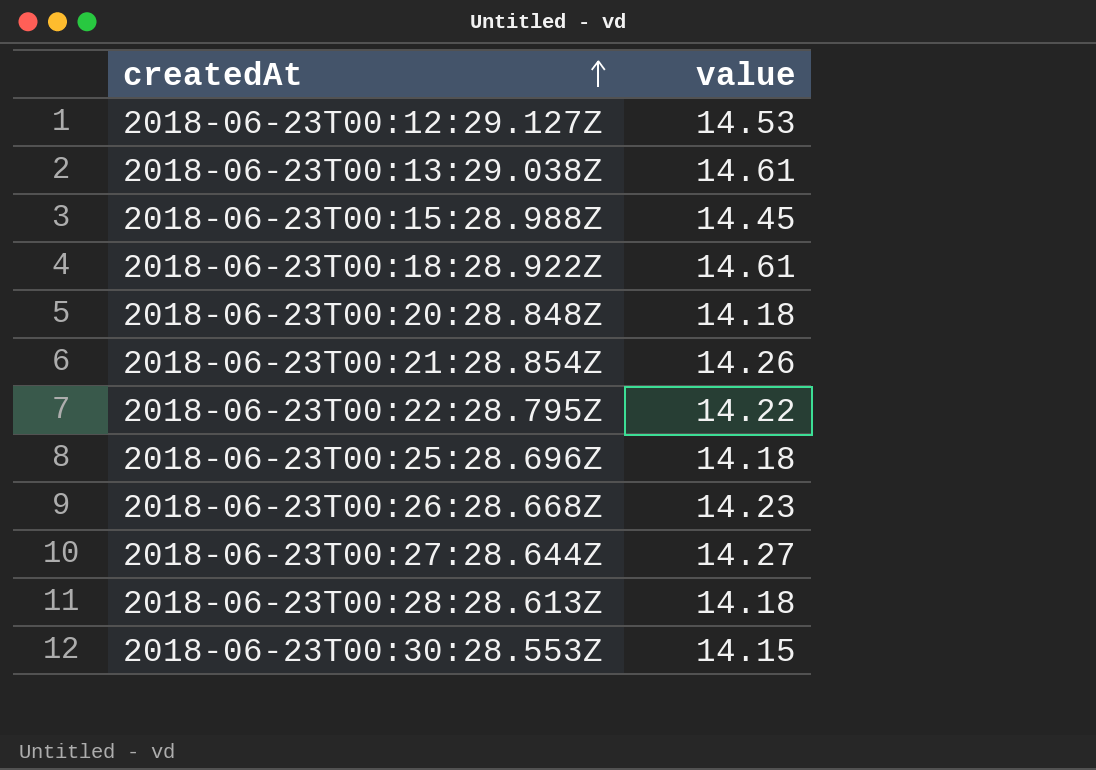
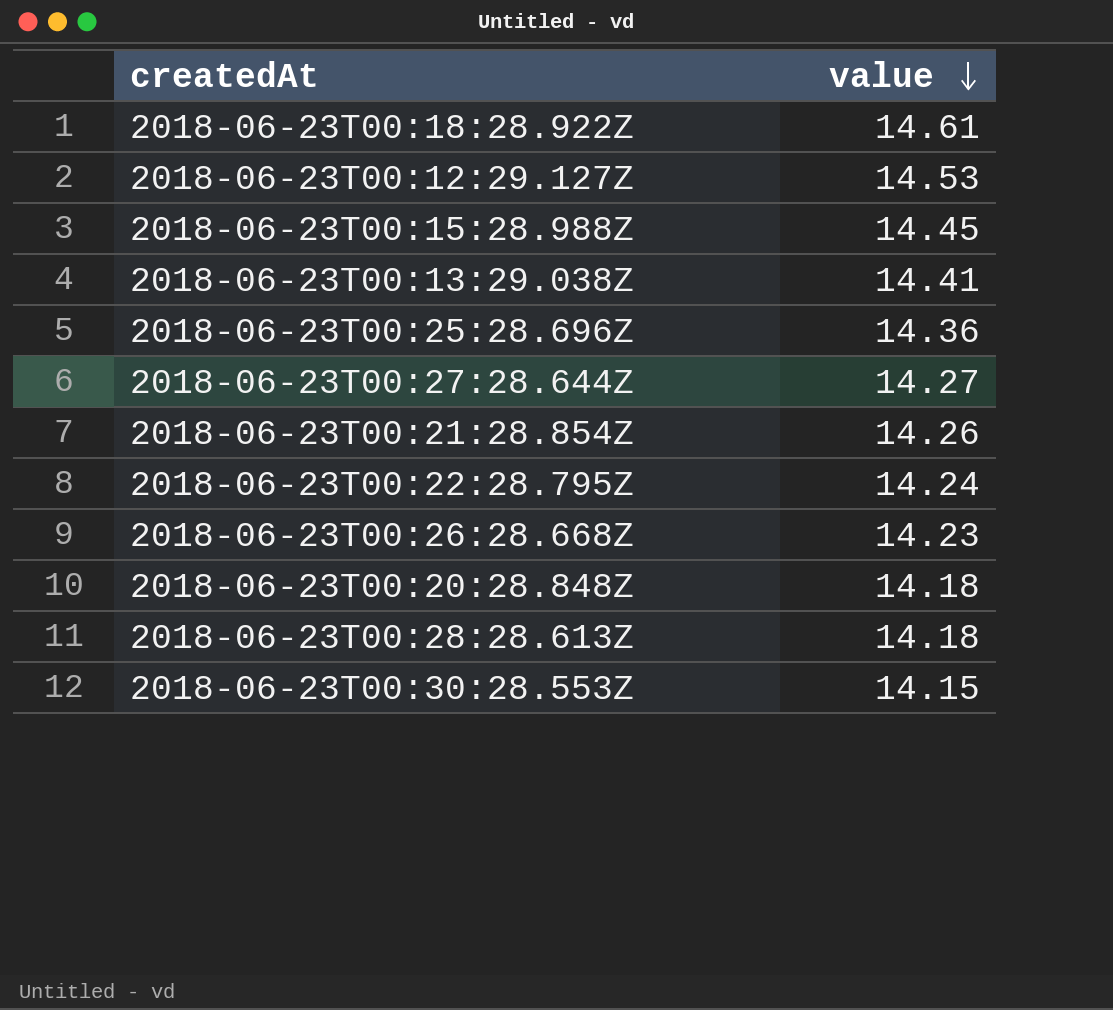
row order: createdAt ascending -> value descending
2018-06-23T00:13:29.038Z | value: 14.61 -> 14.41
2018-06-23T00:25:28.696Z | value: 14.18 -> 14.36
2018-06-23T00:22:28.795Z | value: 14.22 -> 14.24

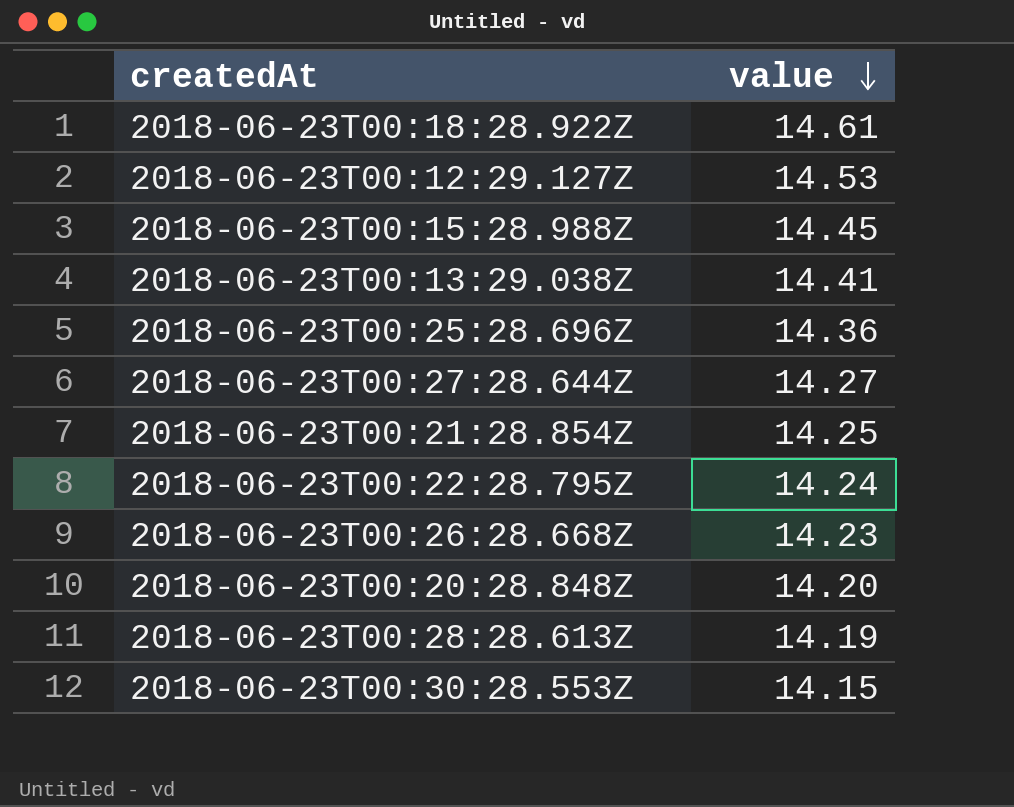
2018-06-23T00:21:28.854Z | value: 14.26 -> 14.25
2018-06-23T00:20:28.848Z | value: 14.18 -> 14.20
2018-06-23T00:28:28.613Z | value: 14.18 -> 14.19

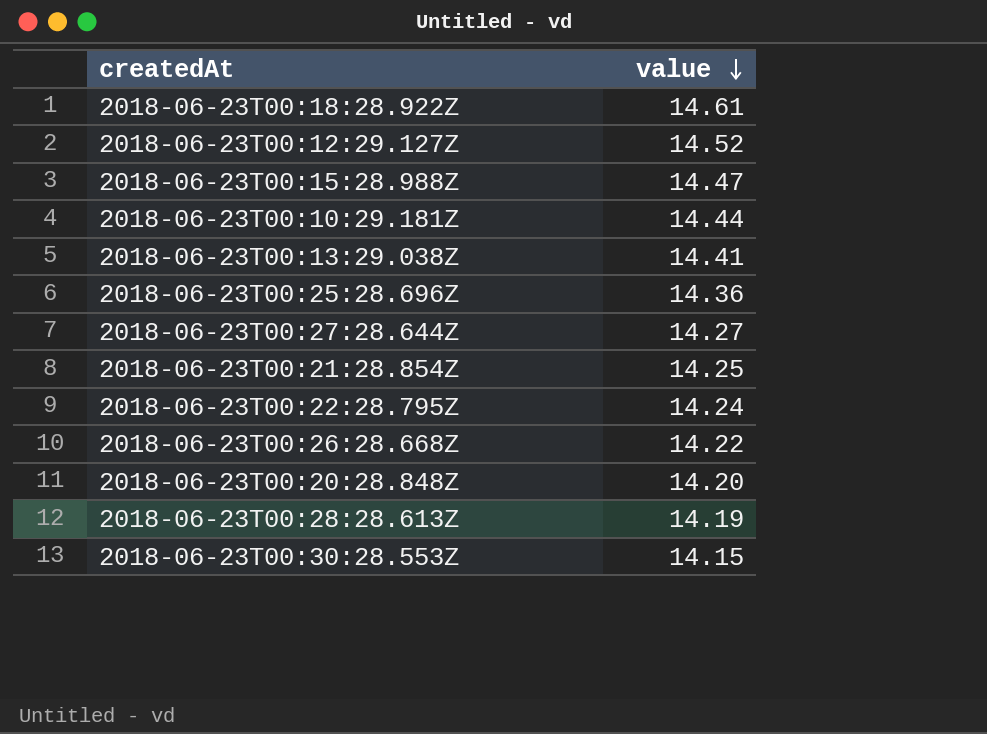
2018-06-23T00:12:29.127Z | value: 14.53 -> 14.52
2018-06-23T00:15:28.988Z | value: 14.45 -> 14.47
row 2018-06-23T00:10:29.181Z: none -> 14.44
2018-06-23T00:26:28.668Z | value: 14.23 -> 14.22

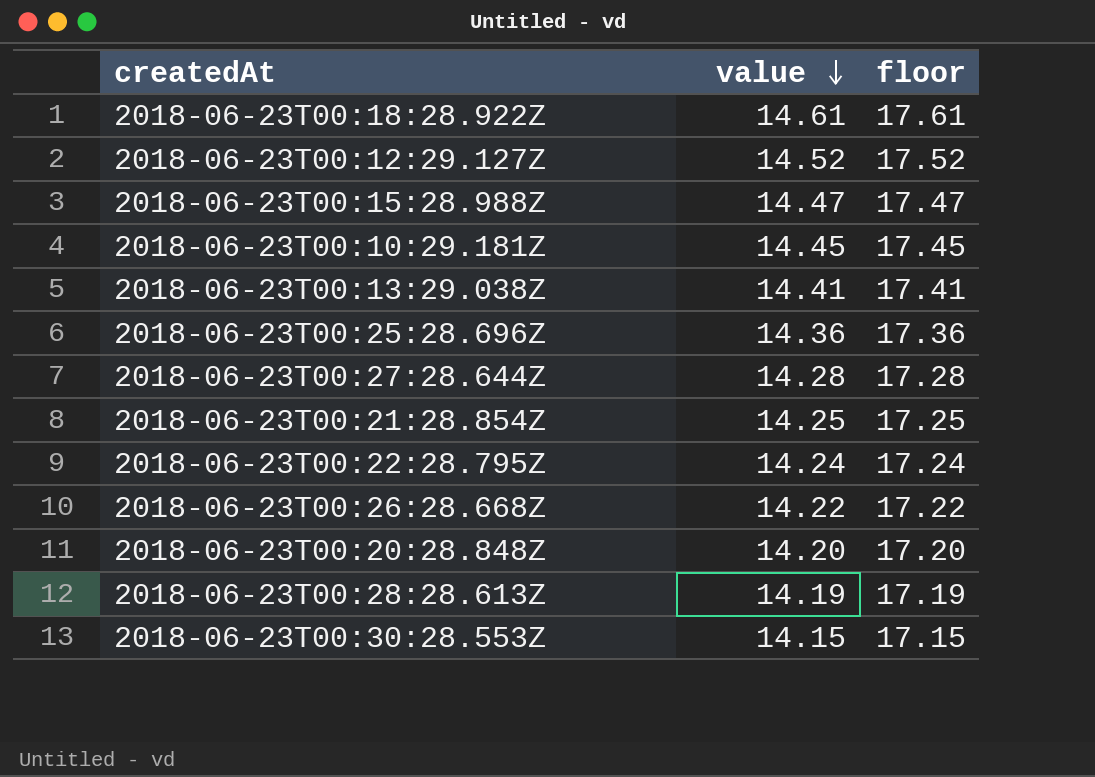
column floor | formula: none -> [value] + 3
2018-06-23T00:10:29.181Z | value: 14.44 -> 14.45
2018-06-23T00:27:28.644Z | value: 14.27 -> 14.28

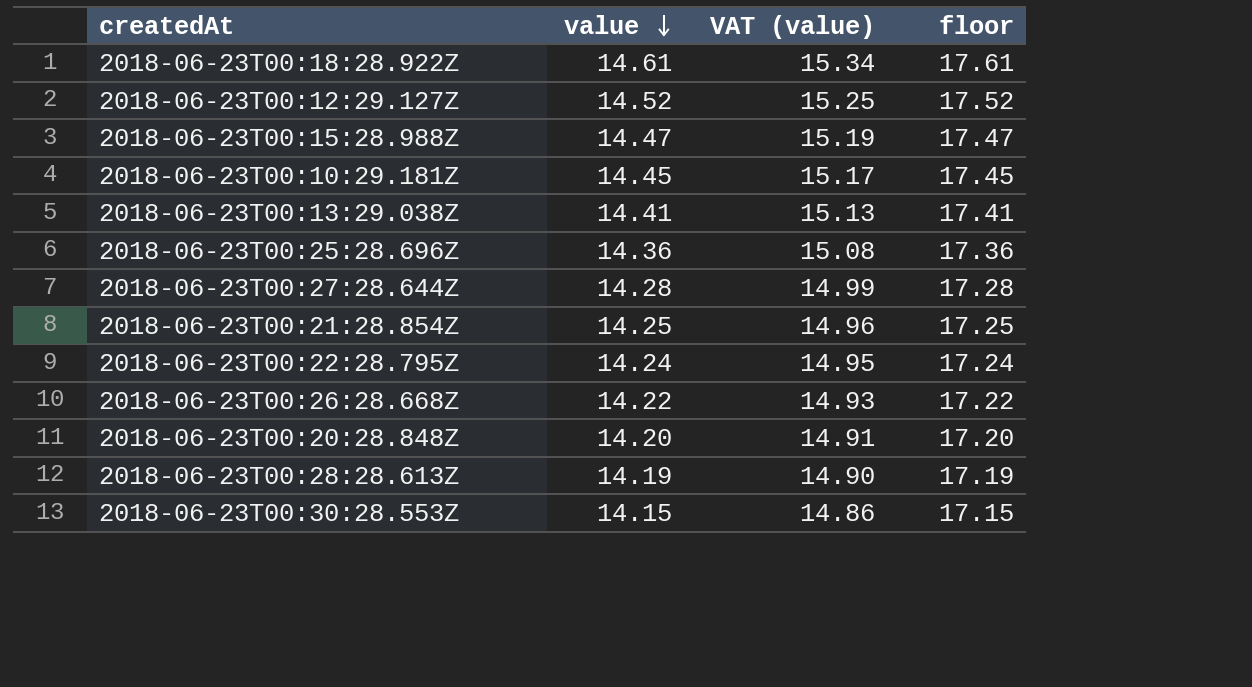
column VAT (value) | formula: none -> [value] * 1.05

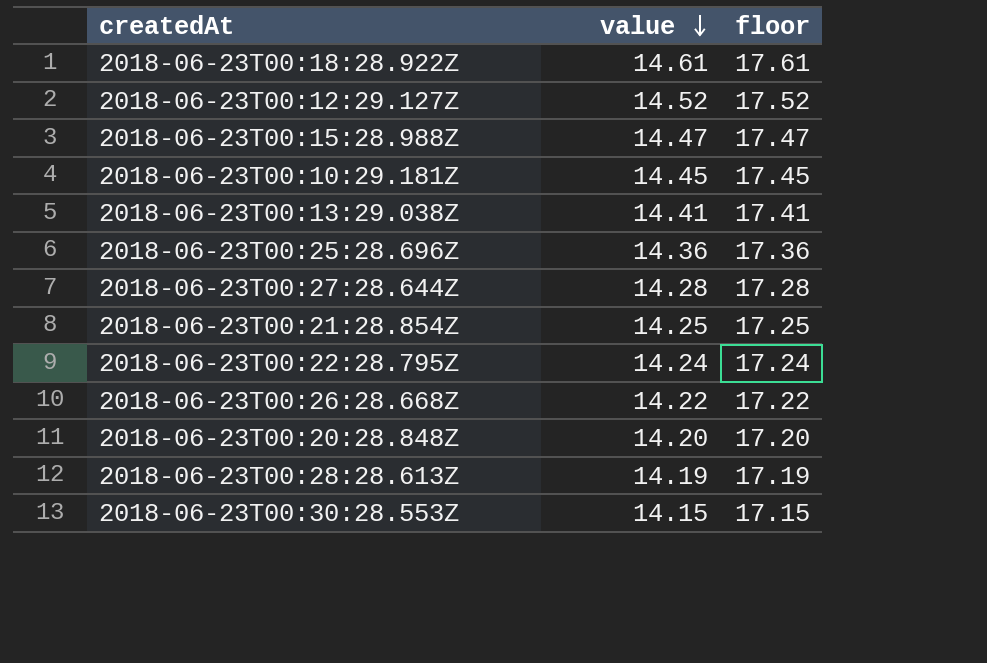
column VAT (value) | formula: [value] * 1.05 -> none

